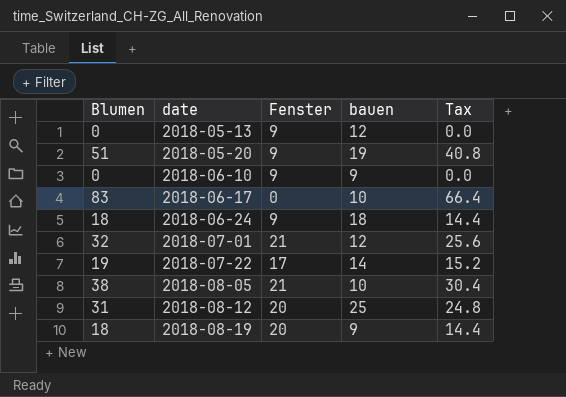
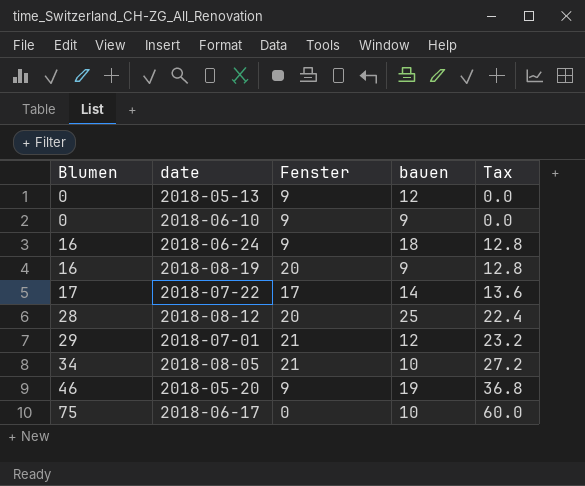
row order: date ascending -> Blumen ascending
2018-06-24 | Blumen: 18 -> 16
2018-06-24 | Tax: 14.4 -> 12.8
2018-08-19 | Blumen: 18 -> 16
2018-08-19 | Tax: 14.4 -> 12.8
2018-07-22 | Blumen: 19 -> 17
2018-07-22 | Tax: 15.2 -> 13.6
2018-08-12 | Blumen: 31 -> 28
2018-08-12 | Tax: 24.8 -> 22.4
2018-07-01 | Blumen: 32 -> 29
2018-07-01 | Tax: 25.6 -> 23.2
2018-08-05 | Blumen: 38 -> 34
2018-08-05 | Tax: 30.4 -> 27.2
2018-05-20 | Blumen: 51 -> 46
2018-05-20 | Tax: 40.8 -> 36.8
2018-06-17 | Blumen: 83 -> 75
2018-06-17 | Tax: 66.4 -> 60.0

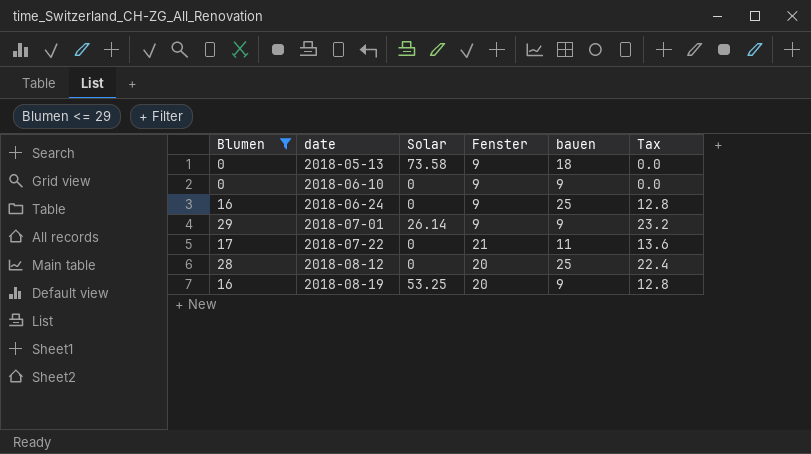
filter: none -> Blumen <= 29
row order: Blumen ascending -> date ascending
column Solar | position: none -> 3
2018-05-13 | bauen: 12 -> 18
2018-06-24 | bauen: 18 -> 25
2018-07-01 | Fenster: 21 -> 9
2018-07-01 | bauen: 12 -> 9
2018-07-22 | Fenster: 17 -> 21
2018-07-22 | bauen: 14 -> 11

